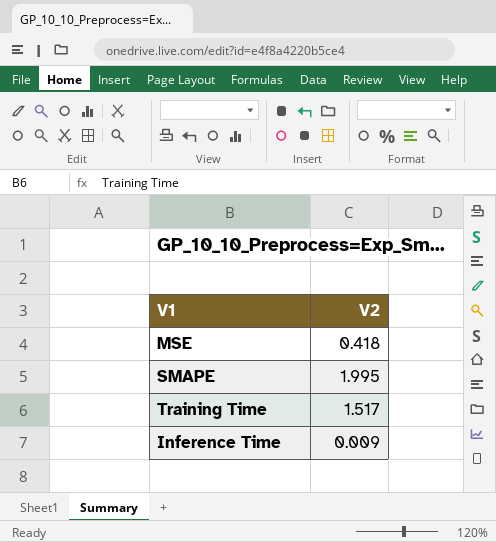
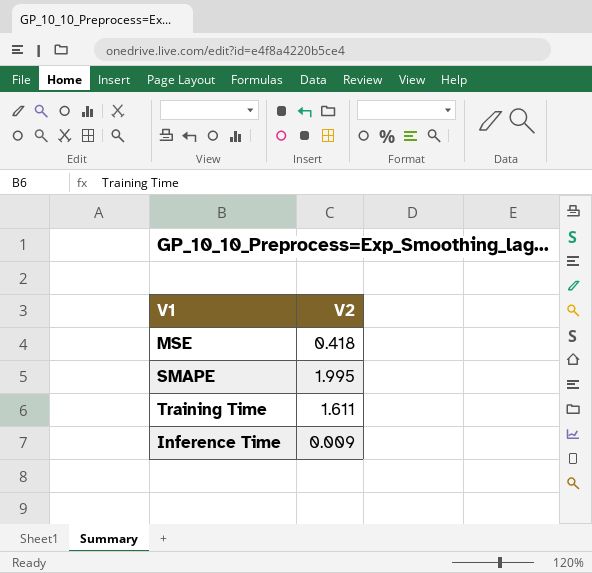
Training Time | V2: 1.517 -> 1.611

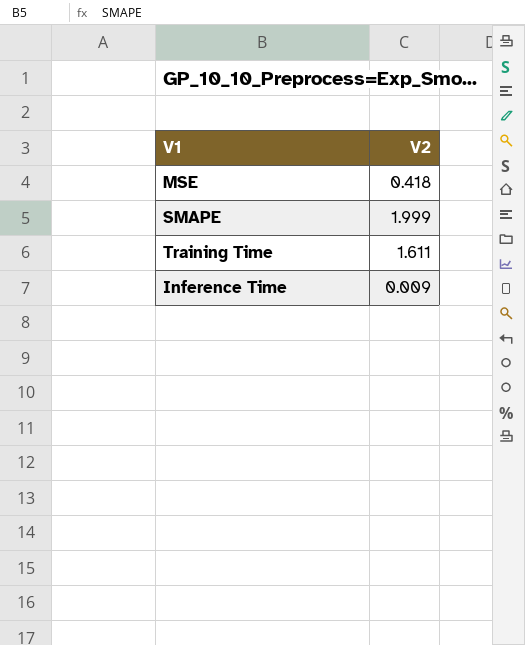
SMAPE | V2: 1.995 -> 1.999

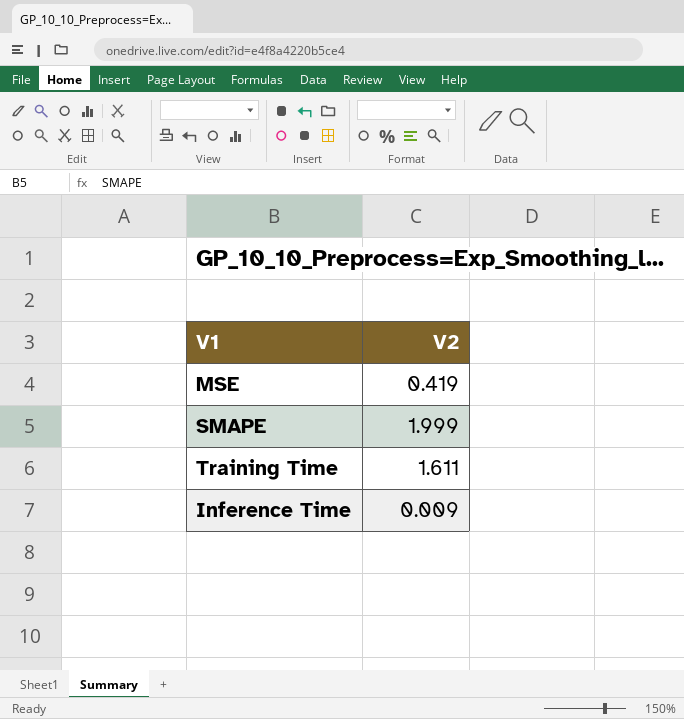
MSE | V2: 0.418 -> 0.419

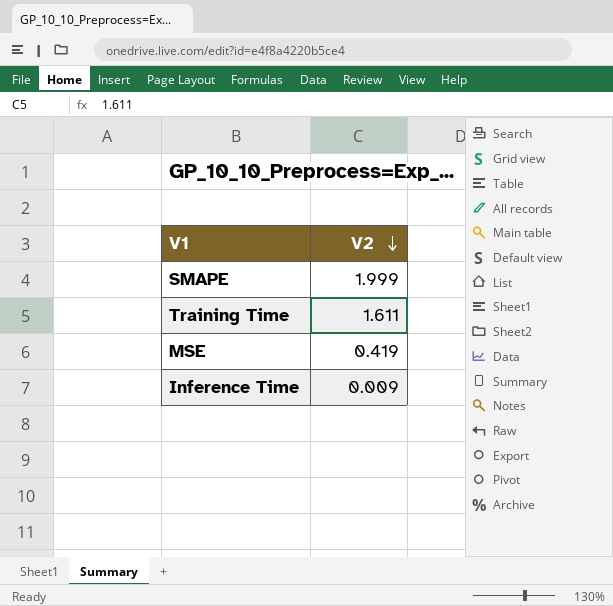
row order: none -> V2 descending

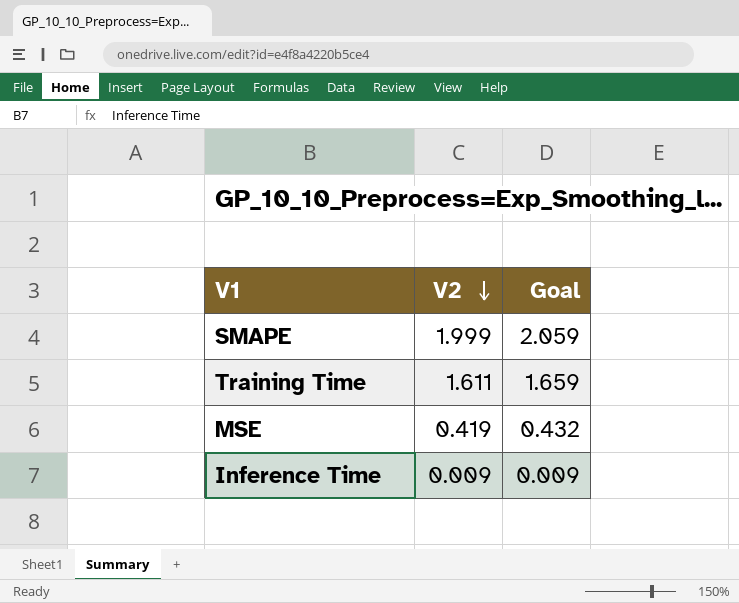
column Goal | formula: none -> [V2] * 1.03

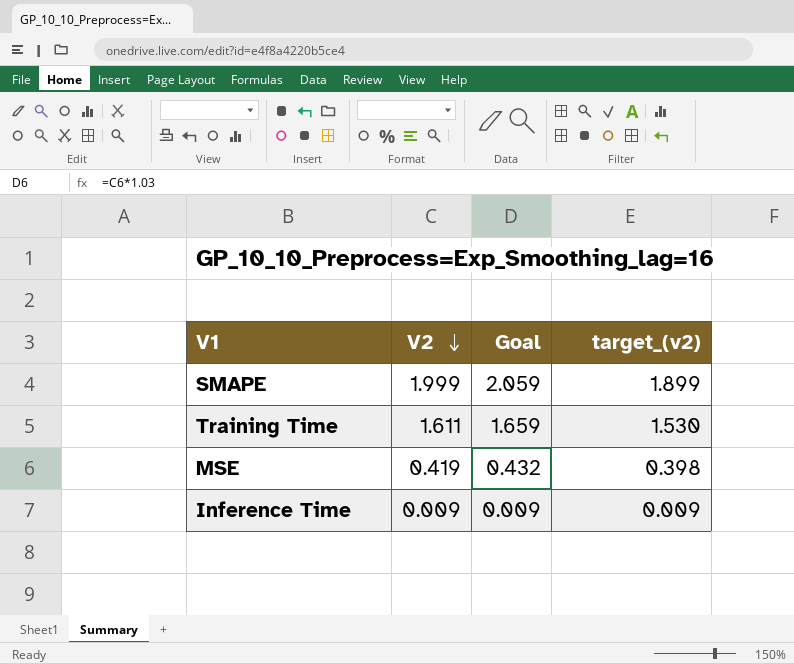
column target_(v2) | formula: none -> [V2] * 0.95

